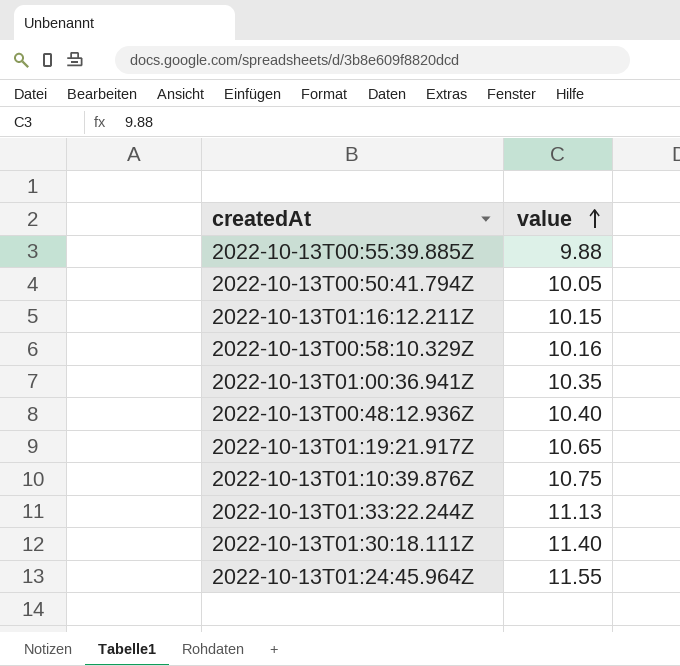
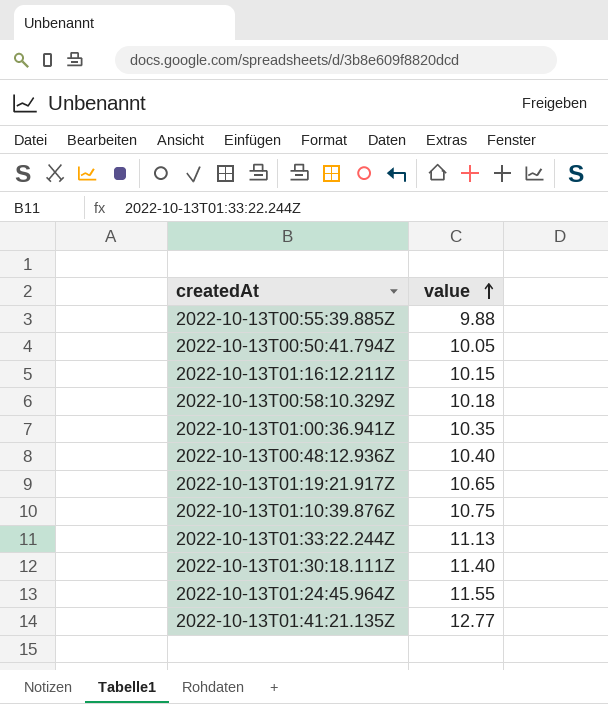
2022-10-13T00:58:10.329Z | value: 10.16 -> 10.18
row 2022-10-13T01:41:21.135Z: none -> 12.77

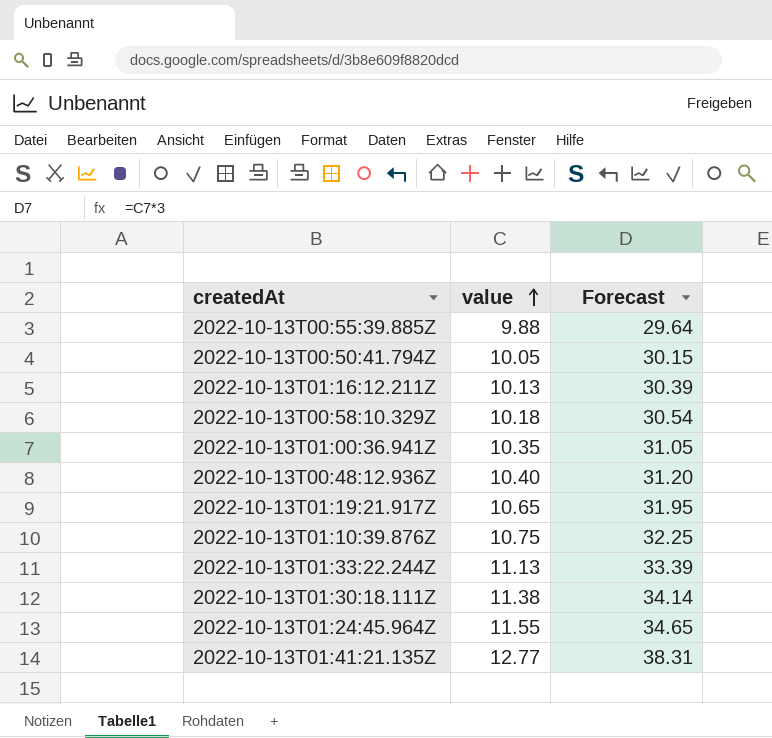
column Forecast | formula: none -> [value] * 3
2022-10-13T01:16:12.211Z | value: 10.15 -> 10.13
2022-10-13T01:30:18.111Z | value: 11.40 -> 11.38

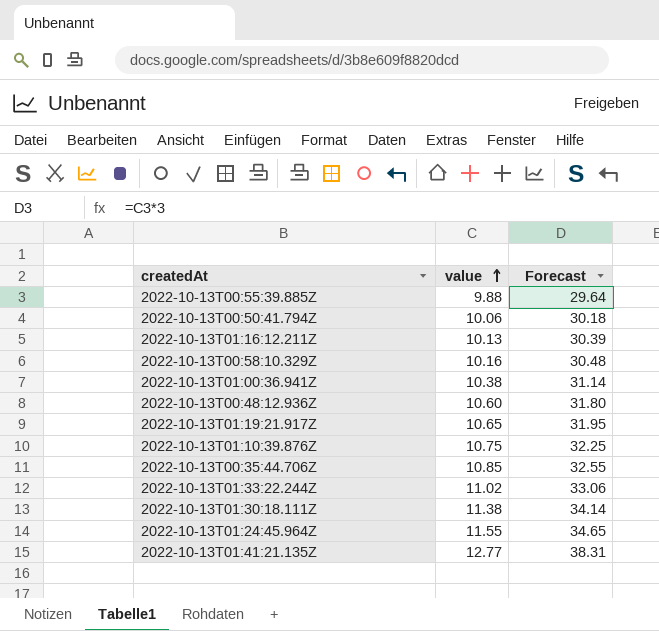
2022-10-13T00:50:41.794Z | value: 10.05 -> 10.06
2022-10-13T00:50:41.794Z | Forecast: 30.15 -> 30.18
2022-10-13T00:58:10.329Z | value: 10.18 -> 10.16
2022-10-13T00:58:10.329Z | Forecast: 30.54 -> 30.48
2022-10-13T01:00:36.941Z | value: 10.35 -> 10.38
2022-10-13T01:00:36.941Z | Forecast: 31.05 -> 31.14
2022-10-13T00:48:12.936Z | value: 10.40 -> 10.60
2022-10-13T00:48:12.936Z | Forecast: 31.20 -> 31.80
row 2022-10-13T00:35:44.706Z: none -> 10.85 | 32.55
2022-10-13T01:33:22.244Z | value: 11.13 -> 11.02
2022-10-13T01:33:22.244Z | Forecast: 33.39 -> 33.06

